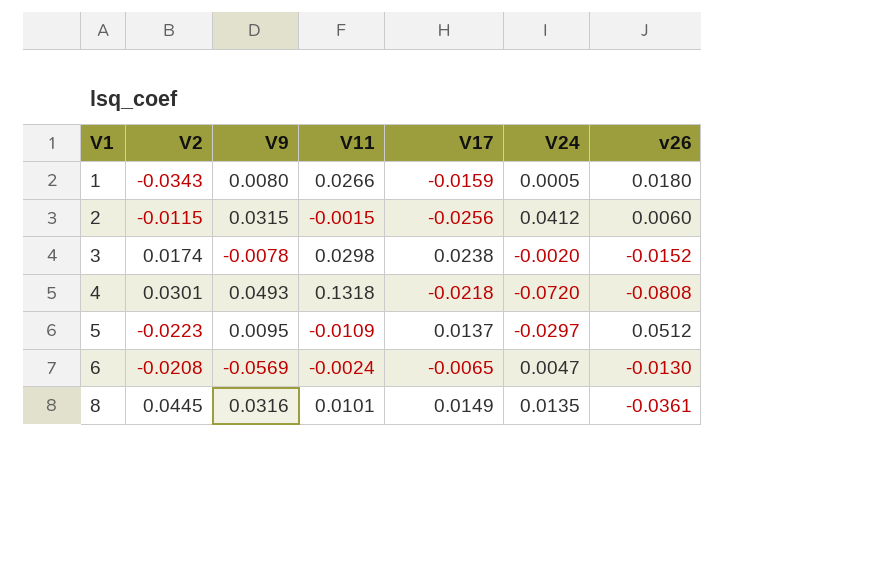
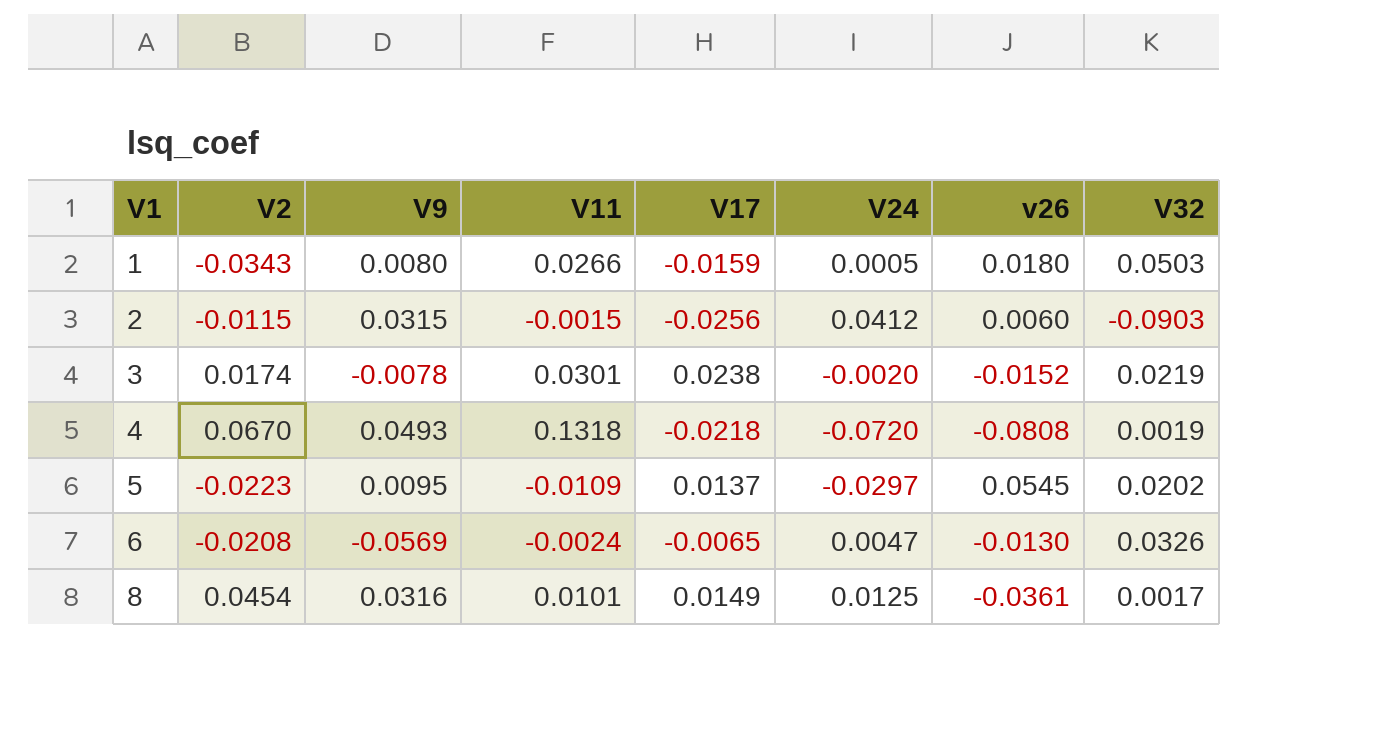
column V32 | position: none -> 8
3 | V11: 0.0298 -> 0.0301
4 | V2: 0.0301 -> 0.0670
5 | v26: 0.0512 -> 0.0545
8 | V2: 0.0445 -> 0.0454
8 | V24: 0.0135 -> 0.0125

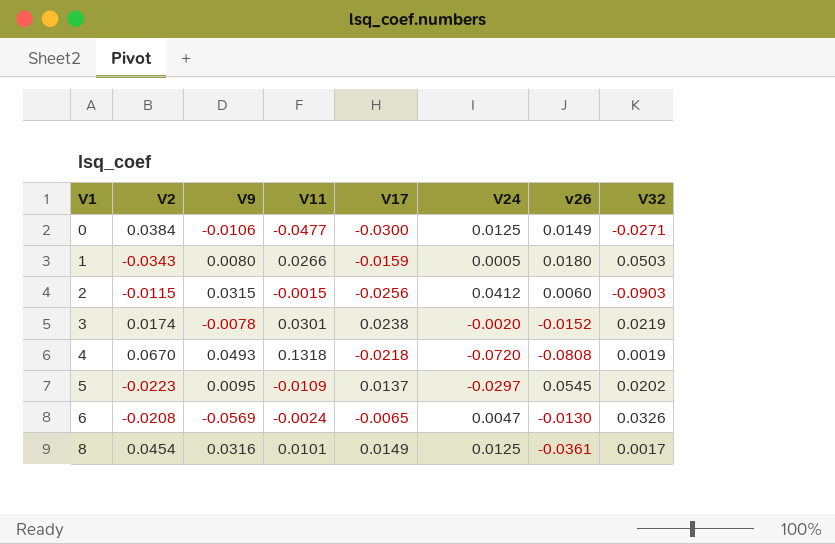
row 0: none -> 0.0384 | -0.0106 | -0.0477 | -0.0300 | 0.0125 | 0.0149 | -0.0271

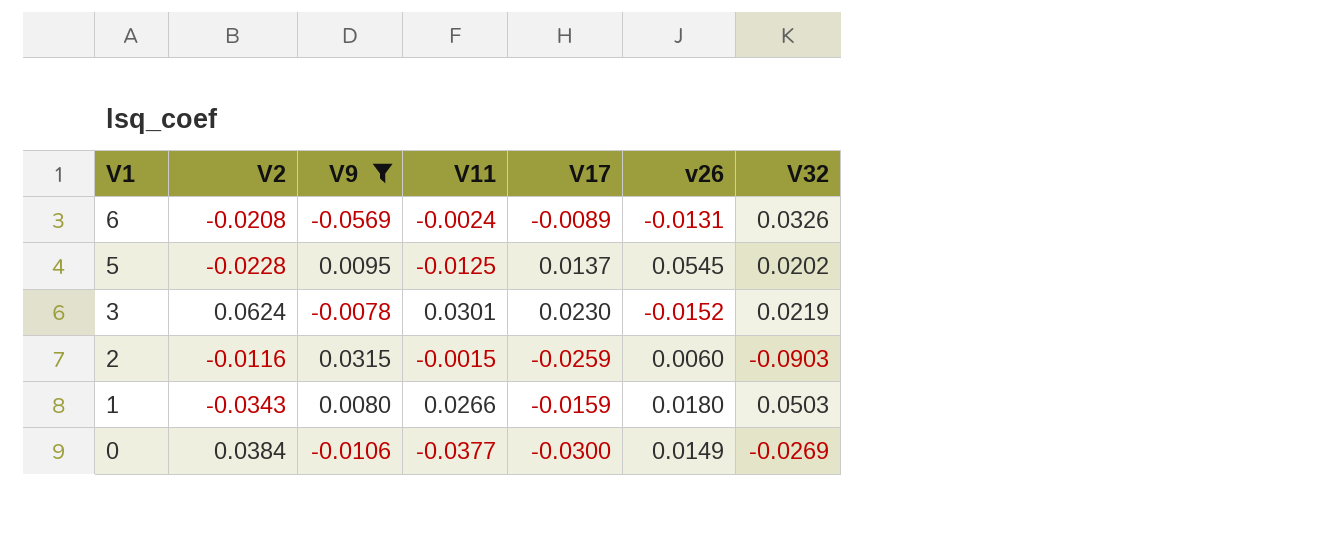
filter: none -> V9 <= 0.0315
row order: V1 ascending -> V1 descending
column V24 | position: 6 -> none
6 | V17: -0.0065 -> -0.0089
6 | v26: -0.0130 -> -0.0131
5 | V2: -0.0223 -> -0.0228
5 | V11: -0.0109 -> -0.0125
3 | V2: 0.0174 -> 0.0624
3 | V17: 0.0238 -> 0.0230
2 | V2: -0.0115 -> -0.0116
2 | V17: -0.0256 -> -0.0259
0 | V11: -0.0477 -> -0.0377
0 | V32: -0.0271 -> -0.0269

